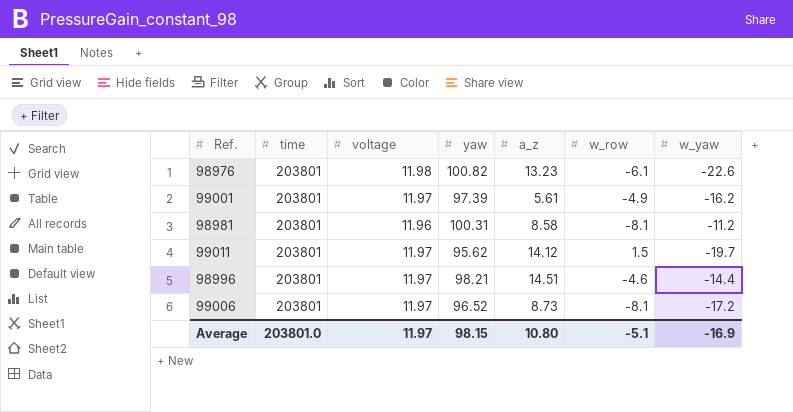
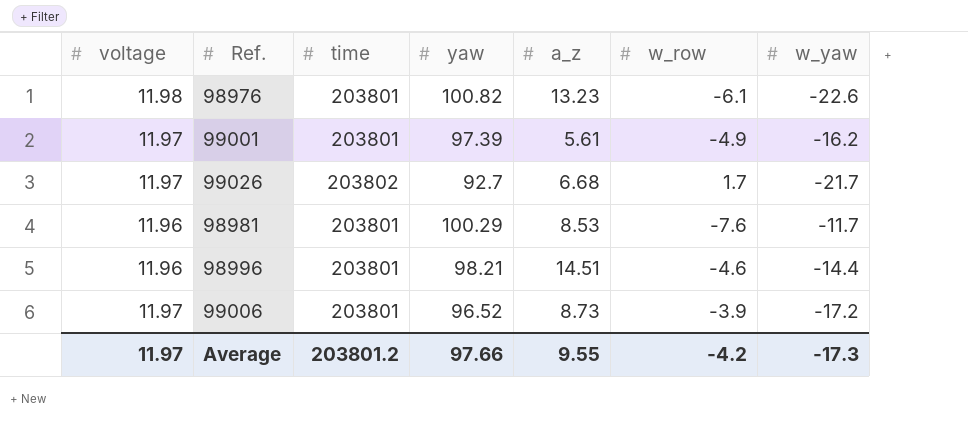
column voltage | position: 3 -> 1
row 99011: 203801 | 11.97 | 95.62 | 14.12 | 1.5 | -19.7 -> none
row 99026: none -> 11.97 | 203802 | 92.7 | 6.68 | 1.7 | -21.7
98981 | yaw: 100.31 -> 100.29
98981 | a_z: 8.58 -> 8.53
98981 | w_row: -8.1 -> -7.6
98981 | w_yaw: -11.2 -> -11.7
98996 | voltage: 11.97 -> 11.96
99006 | w_row: -8.1 -> -3.9
Average | time: 203801.0 -> 203801.2
Average | yaw: 98.15 -> 97.66
Average | a_z: 10.80 -> 9.55
Average | w_row: -5.1 -> -4.2
Average | w_yaw: -16.9 -> -17.3

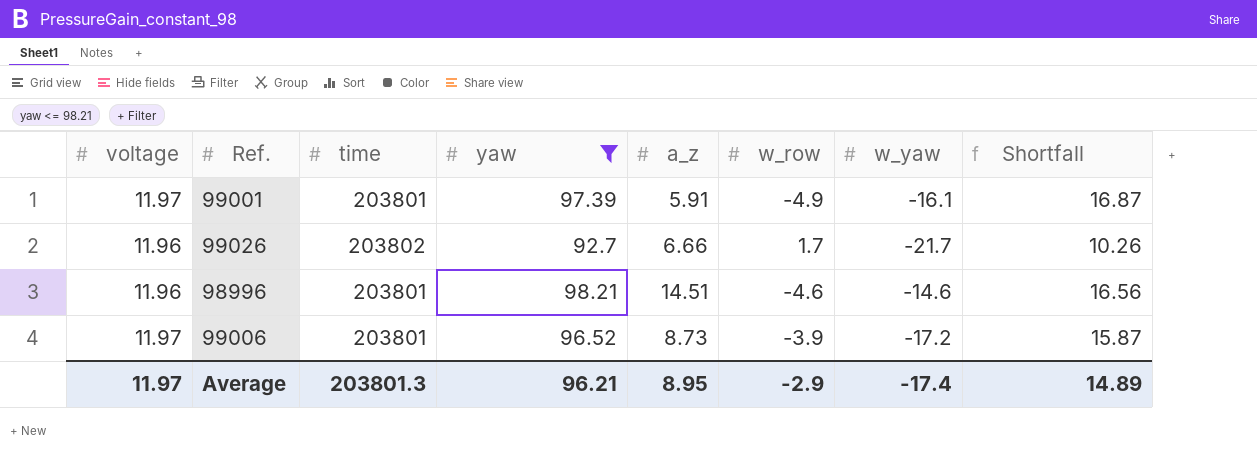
filter: none -> yaw <= 98.21
column Shortfall | formula: none -> [voltage] - [w_row]
99001 | a_z: 5.61 -> 5.91
99001 | w_yaw: -16.2 -> -16.1
99026 | voltage: 11.97 -> 11.96
99026 | a_z: 6.68 -> 6.66
98996 | w_yaw: -14.4 -> -14.6
Average | time: 203801.2 -> 203801.3
Average | yaw: 97.66 -> 96.21
Average | a_z: 9.55 -> 8.95
Average | w_row: -4.2 -> -2.9
Average | w_yaw: -17.3 -> -17.4

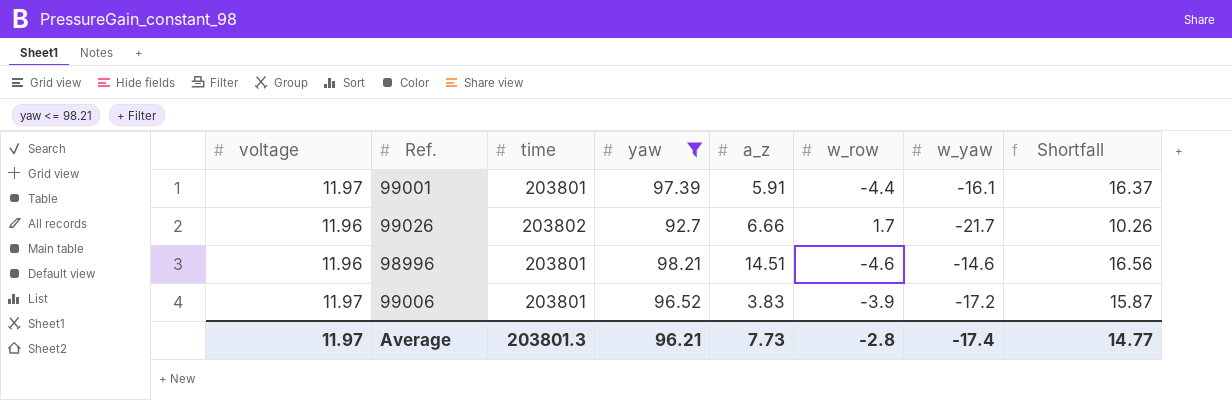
99001 | w_row: -4.9 -> -4.4
99001 | Shortfall: 16.87 -> 16.37
99006 | a_z: 8.73 -> 3.83
Average | a_z: 8.95 -> 7.73
Average | w_row: -2.9 -> -2.8
Average | Shortfall: 14.89 -> 14.77

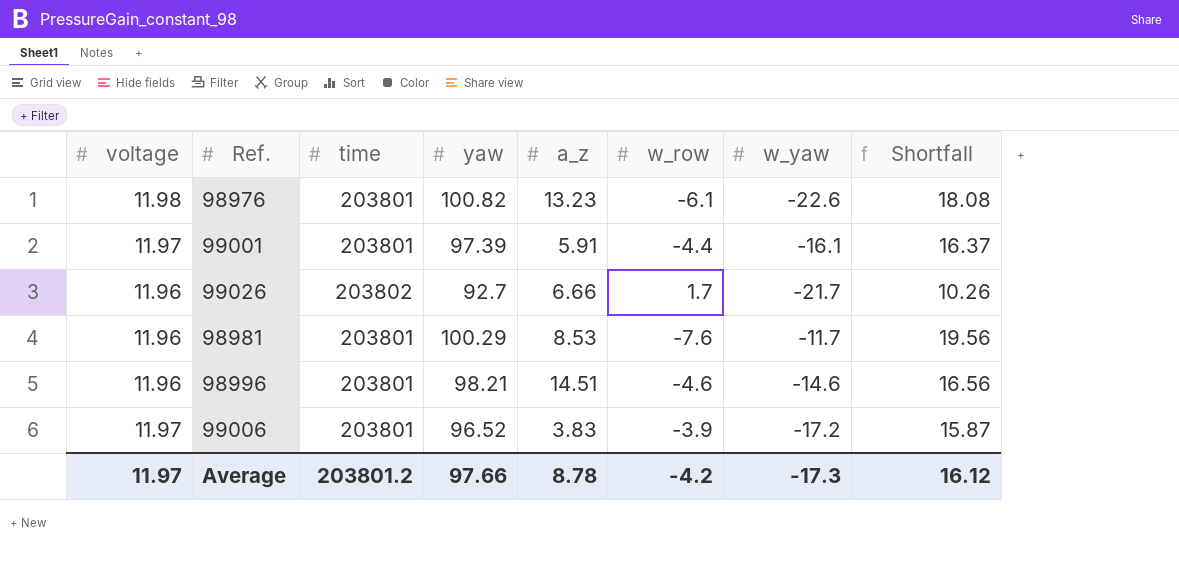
filter: yaw <= 98.21 -> none
Average | time: 203801.3 -> 203801.2
Average | yaw: 96.21 -> 97.66
Average | a_z: 7.73 -> 8.78
Average | w_row: -2.8 -> -4.2
Average | w_yaw: -17.4 -> -17.3
Average | Shortfall: 14.77 -> 16.12

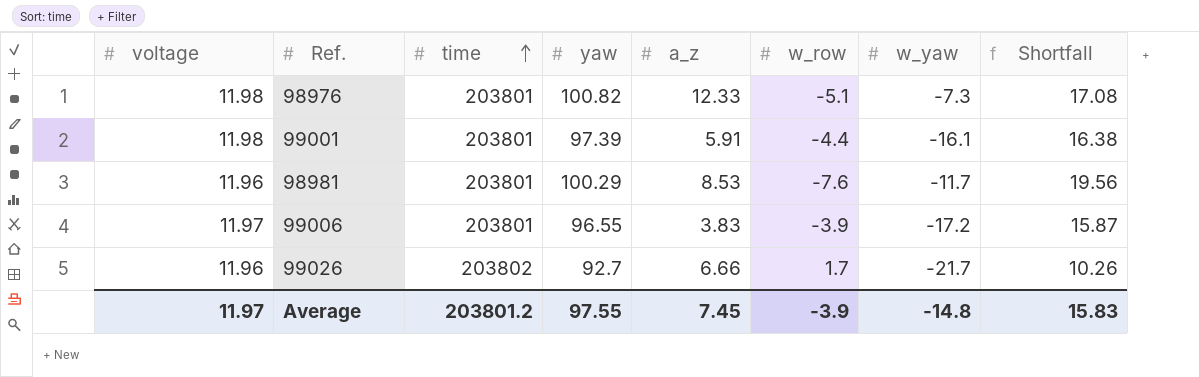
row order: none -> time ascending
row 98996: 11.96 | 203801 | 98.21 | 14.51 | -4.6 | -14.6 | 16.56 -> none
98976 | a_z: 13.23 -> 12.33
98976 | w_row: -6.1 -> -5.1
98976 | w_yaw: -22.6 -> -7.3
98976 | Shortfall: 18.08 -> 17.08
99001 | voltage: 11.97 -> 11.98
99001 | Shortfall: 16.37 -> 16.38
99006 | yaw: 96.52 -> 96.55
Average | yaw: 97.66 -> 97.55
Average | a_z: 8.78 -> 7.45
Average | w_row: -4.2 -> -3.9
Average | w_yaw: -17.3 -> -14.8
Average | Shortfall: 16.12 -> 15.83

